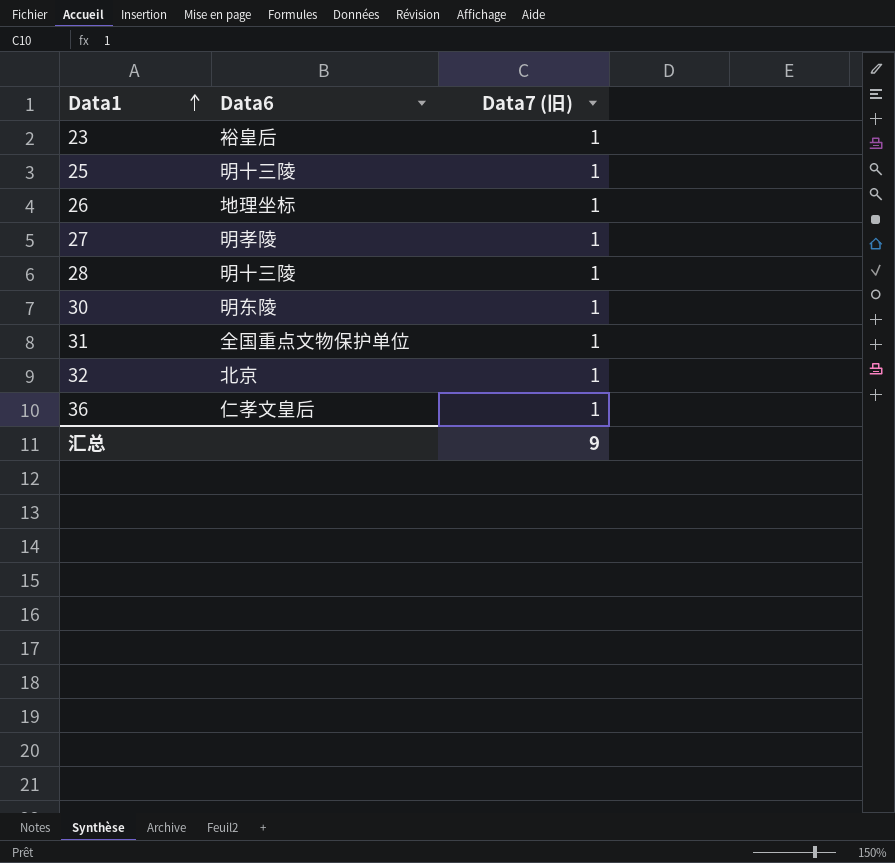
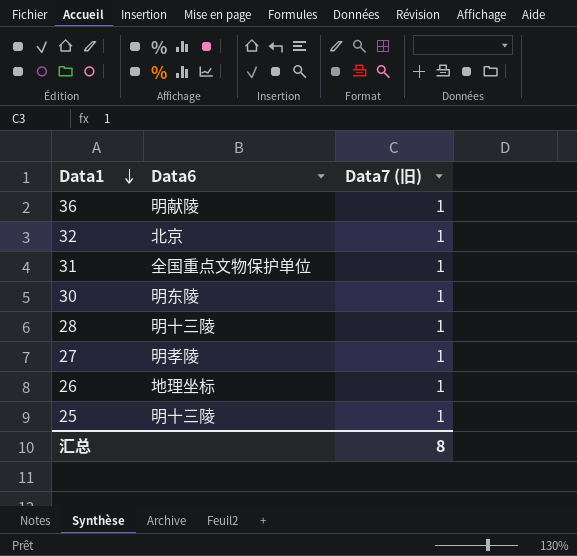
row order: Data1 ascending -> Data1 descending
row 23: 裕皇后 | 1 -> none
36 | Data6: 仁孝文皇后 -> 明献陵
汇总 | Data7 (旧): 9 -> 8

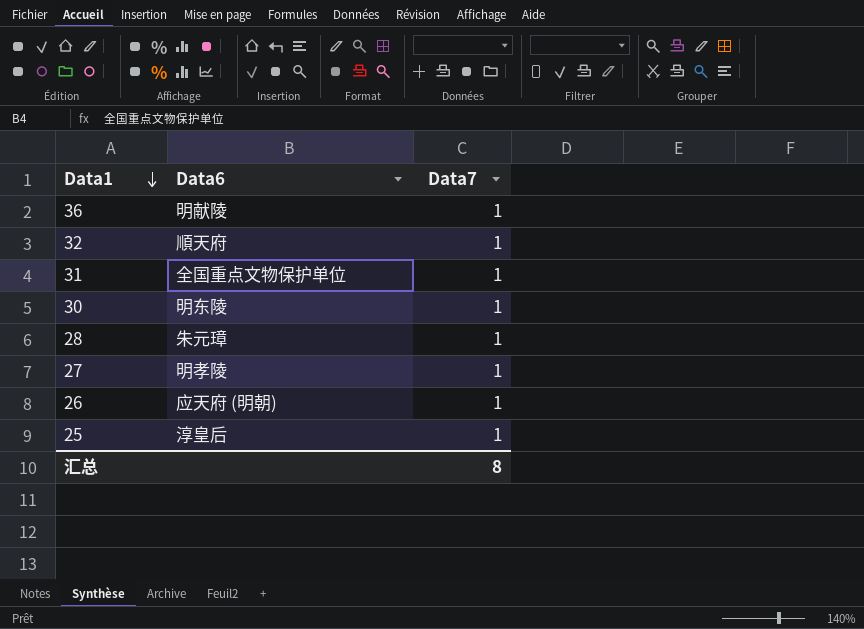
column name: Data7 (旧) -> Data7
32 | Data6: 北京 -> 順天府
28 | Data6: 明十三陵 -> 朱元璋
26 | Data6: 地理坐标 -> 应天府 (明朝)
25 | Data6: 明十三陵 -> 淳皇后

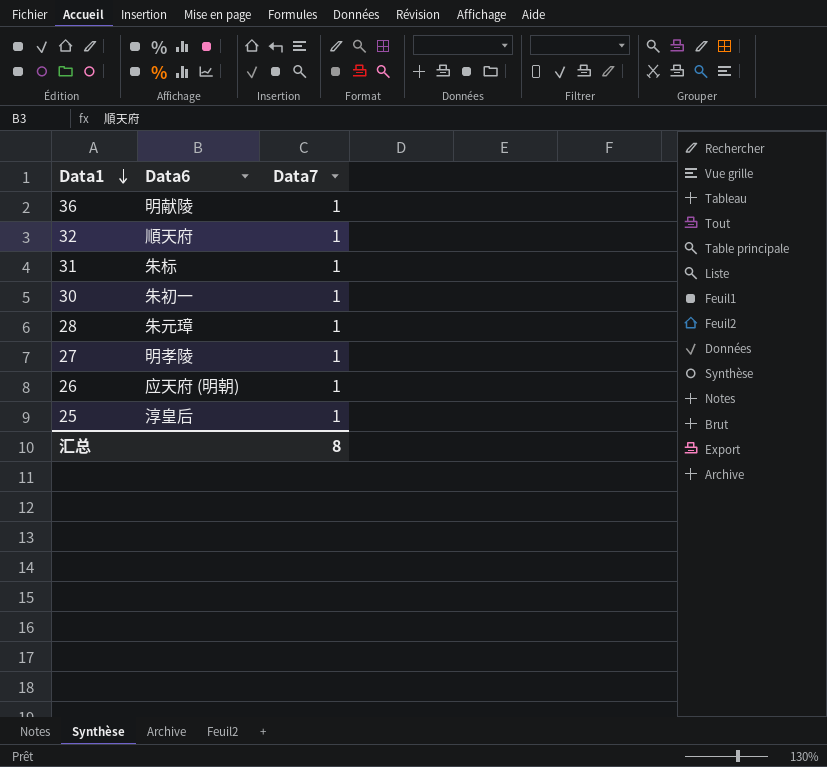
31 | Data6: 全国重点文物保护单位 -> 朱标
30 | Data6: 明东陵 -> 朱初一

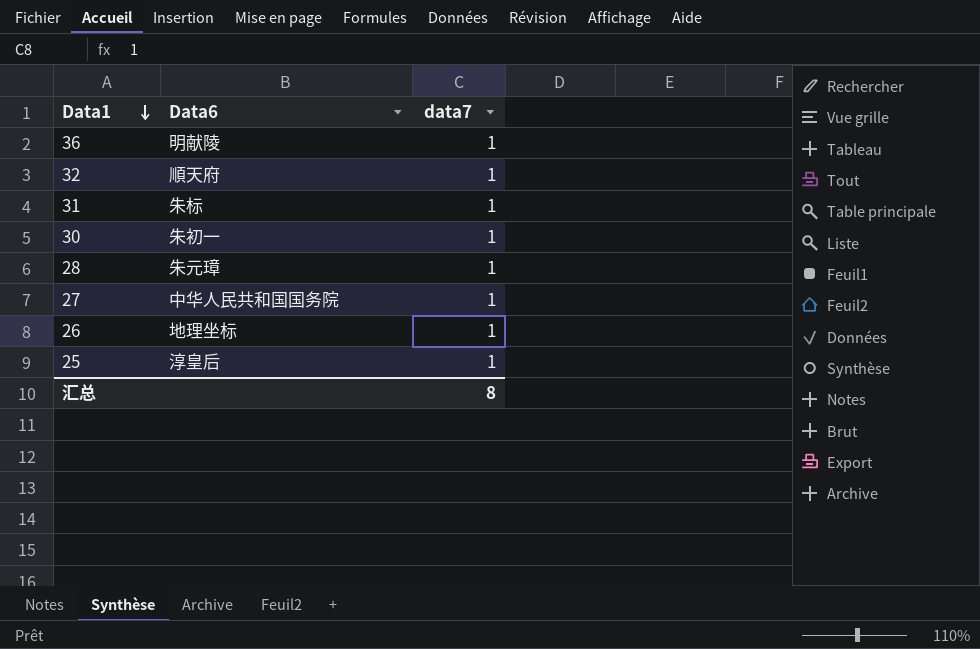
column name: Data7 -> data7
27 | Data6: 明孝陵 -> 中华人民共和国国务院
26 | Data6: 应天府 (明朝) -> 地理坐标

